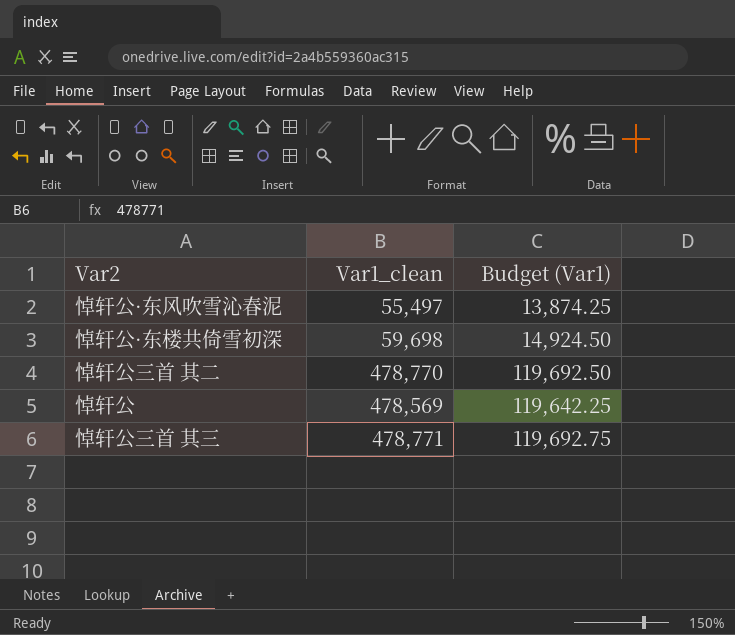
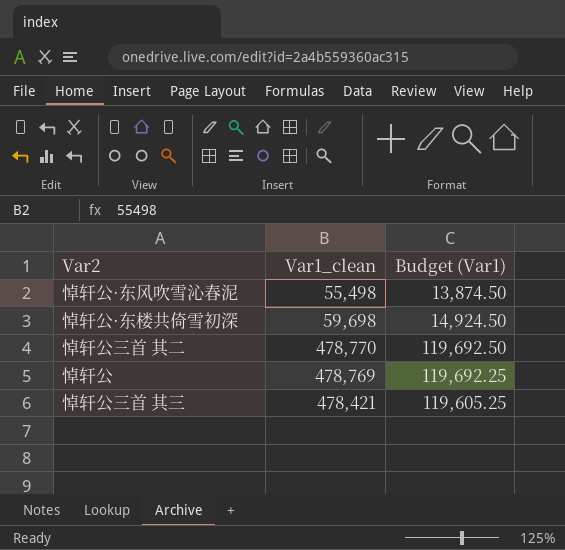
悼轩公·东风吹雪沁春泥 | Var1_clean: 55,497 -> 55,498
悼轩公·东风吹雪沁春泥 | Budget (Var1): 13,874.25 -> 13,874.50
悼轩公 | Var1_clean: 478,569 -> 478,769
悼轩公 | Budget (Var1): 119,642.25 -> 119,692.25
悼轩公三首 其三 | Var1_clean: 478,771 -> 478,421
悼轩公三首 其三 | Budget (Var1): 119,692.75 -> 119,605.25

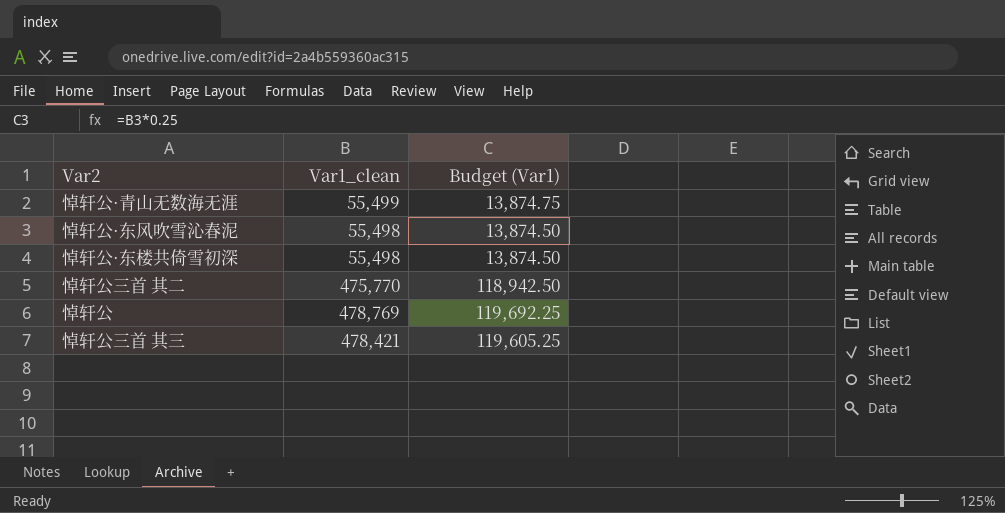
row 悼轩公·青山无数海无涯: none -> 55,499 | 13,874.75
悼轩公·东楼共倚雪初深 | Var1_clean: 59,698 -> 55,498
悼轩公·东楼共倚雪初深 | Budget (Var1): 14,924.50 -> 13,874.50
悼轩公三首 其二 | Var1_clean: 478,770 -> 475,770
悼轩公三首 其二 | Budget (Var1): 119,692.50 -> 118,942.50

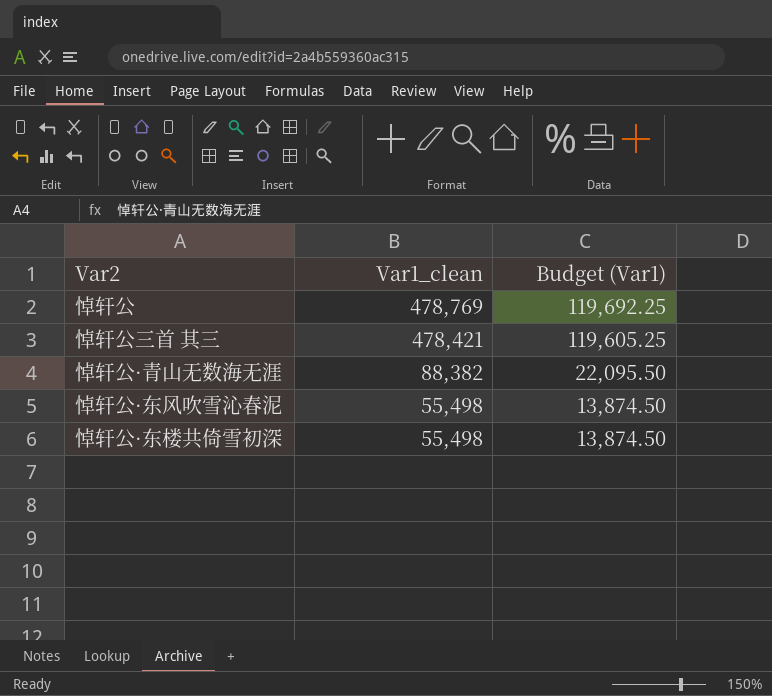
row order: none -> Var1_clean descending
row 悼轩公三首 其二: 475,770 | 118,942.50 -> none
悼轩公·青山无数海无涯 | Var1_clean: 55,499 -> 88,382
悼轩公·青山无数海无涯 | Budget (Var1): 13,874.75 -> 22,095.50

